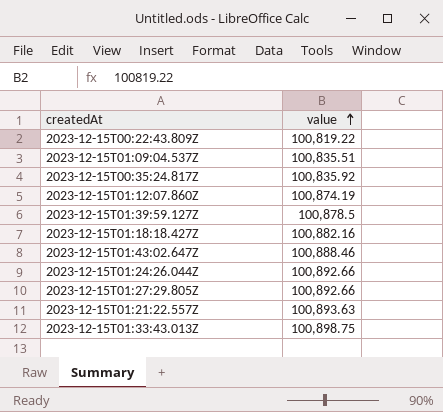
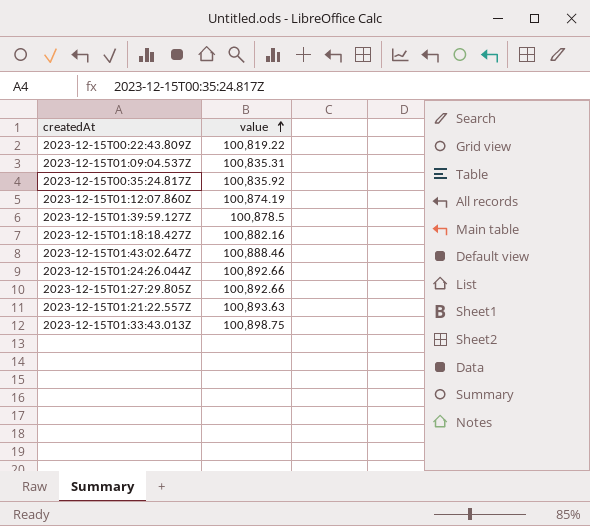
2023-12-15T01:09:04.537Z | value: 100,835.51 -> 100,835.31

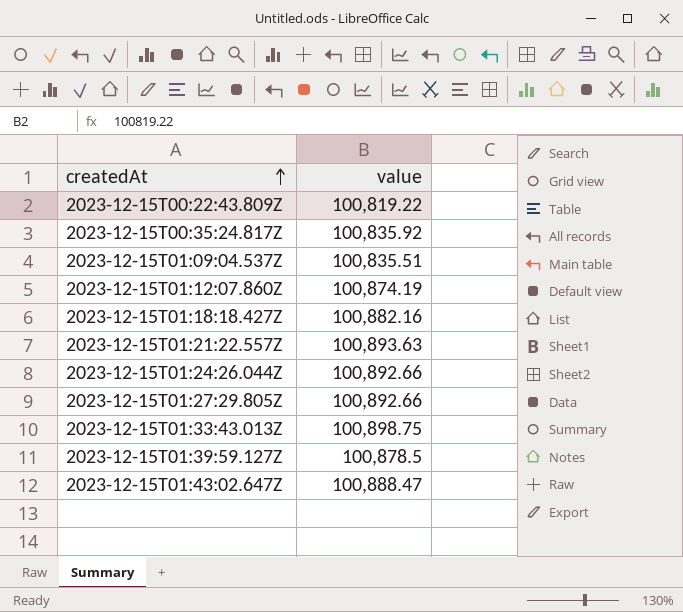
row order: value ascending -> createdAt ascending
2023-12-15T01:09:04.537Z | value: 100,835.31 -> 100,835.51
2023-12-15T01:43:02.647Z | value: 100,888.46 -> 100,888.47

